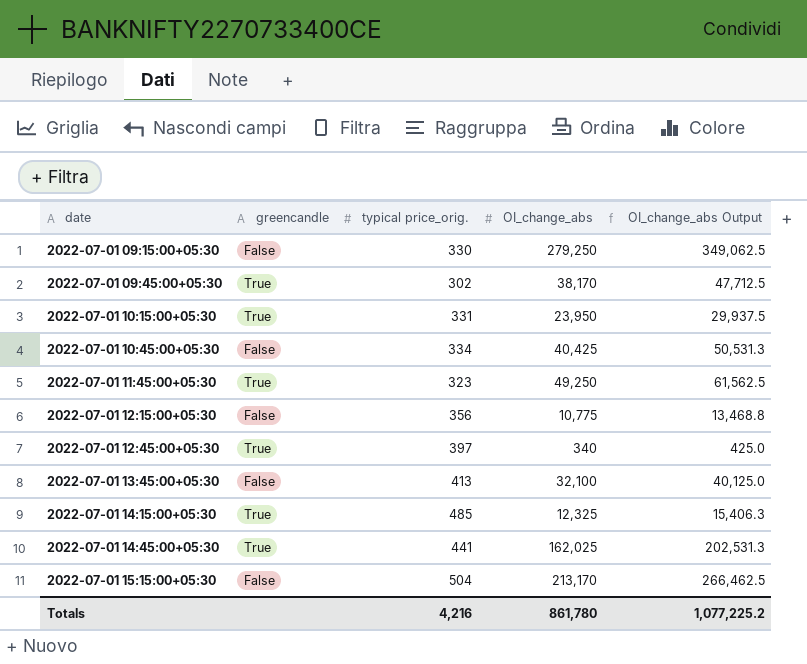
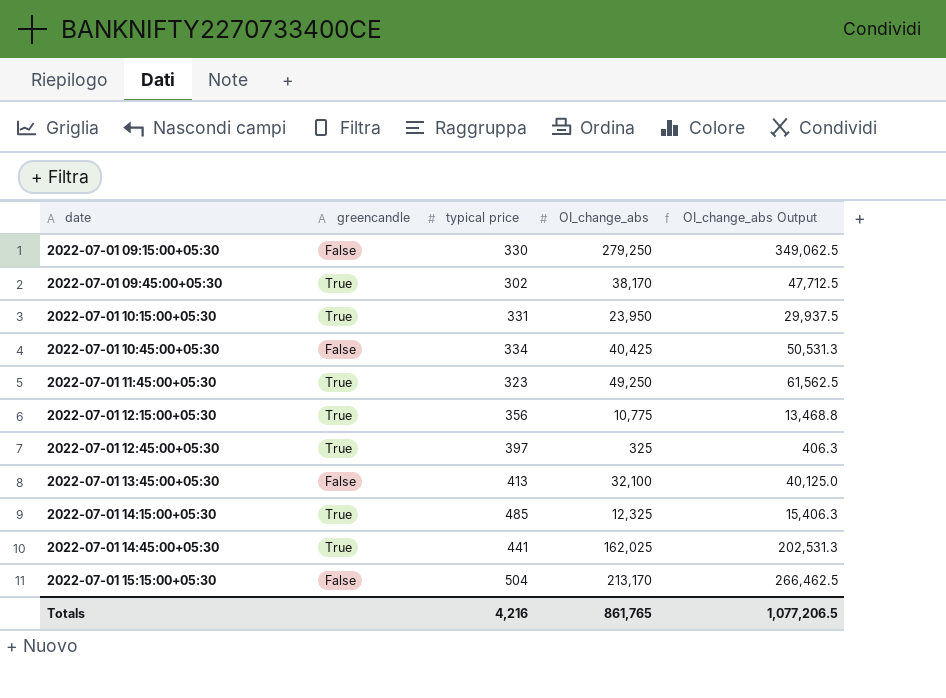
column name: typical price_orig. -> typical price
2022-07-01 12:15:00+05:30 | greencandle: False -> True
2022-07-01 12:45:00+05:30 | OI_change_abs: 340 -> 325
2022-07-01 12:45:00+05:30 | OI_change_abs Output: 425.0 -> 406.3
Totals | OI_change_abs: 861,780 -> 861,765
Totals | OI_change_abs Output: 1,077,225.2 -> 1,077,206.5

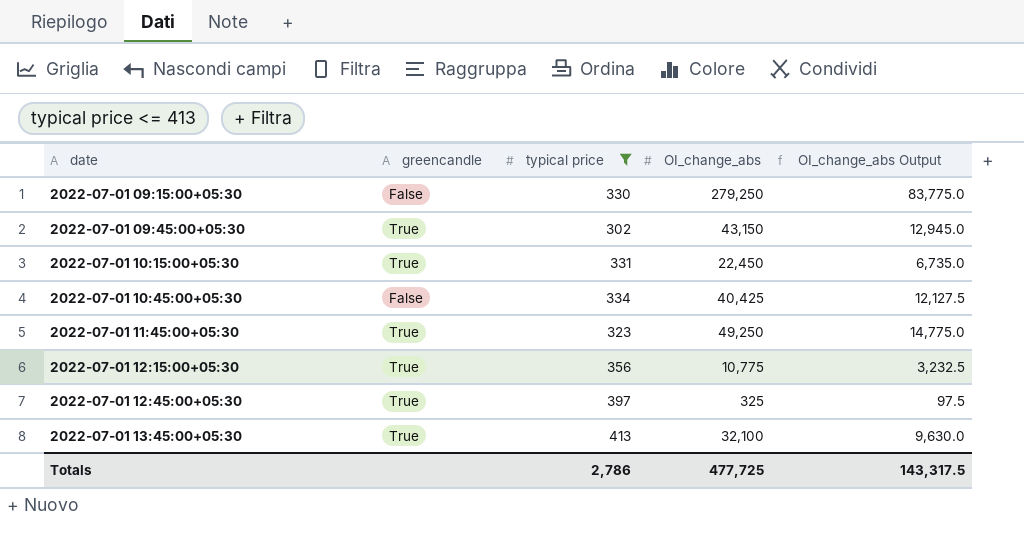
filter: none -> typical price <= 413
column OI_change_abs Output | formula: [OI_change_abs] * 1.25 -> [OI_change_abs] * 0.3
2022-07-01 09:45:00+05:30 | OI_change_abs: 38,170 -> 43,150
2022-07-01 10:15:00+05:30 | OI_change_abs: 23,950 -> 22,450
2022-07-01 13:45:00+05:30 | greencandle: False -> True
Totals | typical price: 4,216 -> 2,786
Totals | OI_change_abs: 861,765 -> 477,725
Totals | OI_change_abs Output: 1,077,206.5 -> 143,317.5

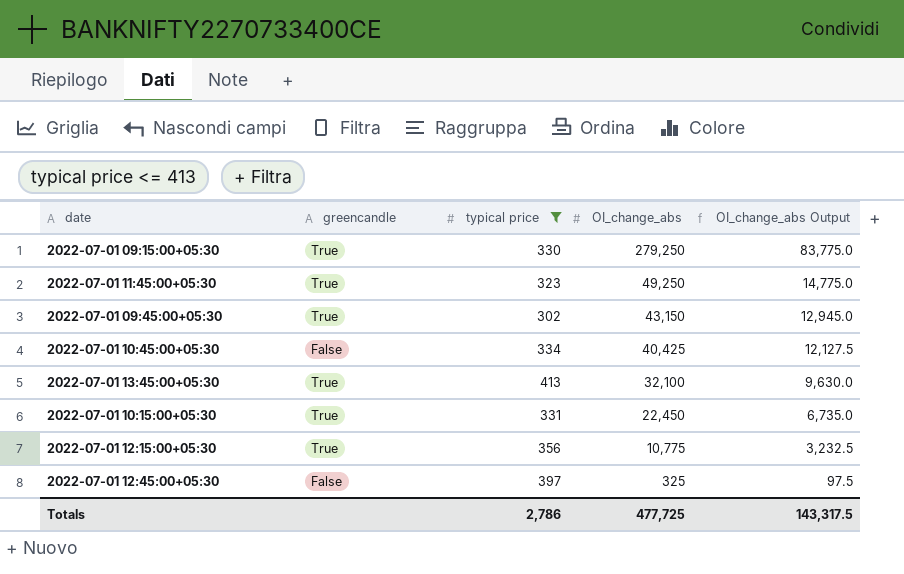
row order: date ascending -> OI_change_abs descending
2022-07-01 09:15:00+05:30 | greencandle: False -> True
2022-07-01 12:45:00+05:30 | greencandle: True -> False

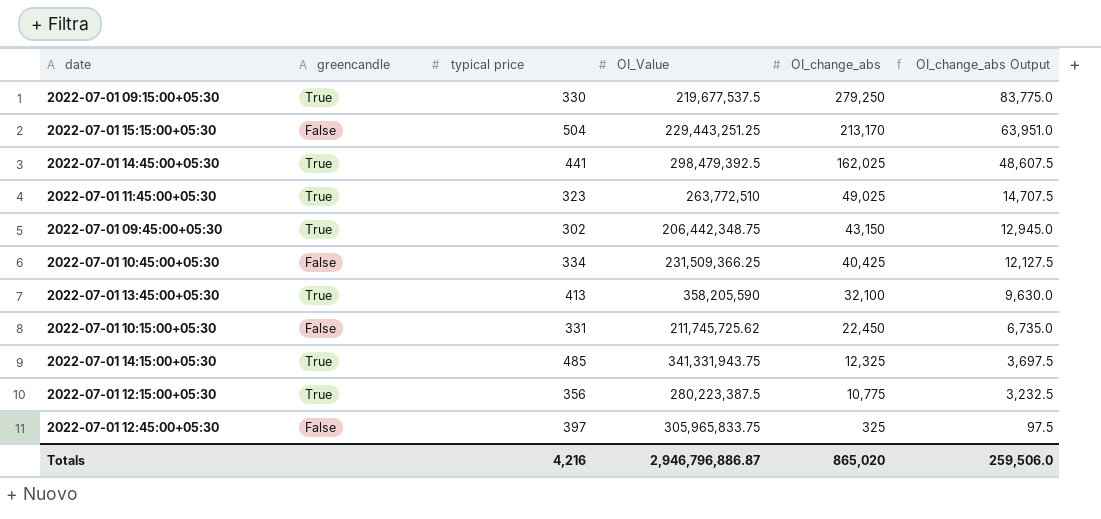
filter: typical price <= 413 -> none
column OI_Value | position: none -> 4
2022-07-01 11:45:00+05:30 | OI_change_abs: 49,250 -> 49,025
2022-07-01 11:45:00+05:30 | OI_change_abs Output: 14,775.0 -> 14,707.5
2022-07-01 10:15:00+05:30 | greencandle: True -> False
Totals | typical price: 2,786 -> 4,216
Totals | OI_change_abs: 477,725 -> 865,020
Totals | OI_change_abs Output: 143,317.5 -> 259,506.0

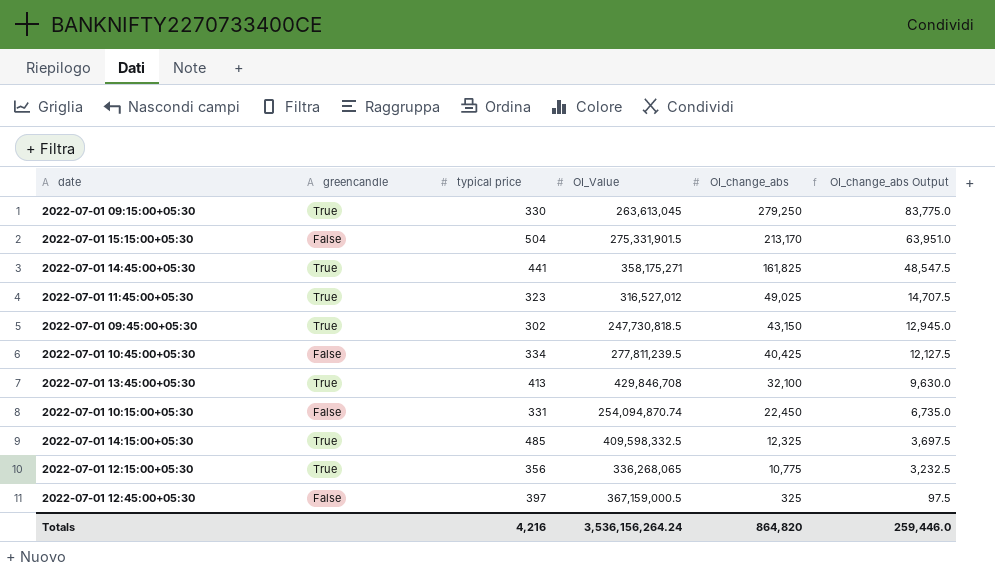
2022-07-01 09:15:00+05:30 | OI_Value: 219,677,537.5 -> 263,613,045
2022-07-01 15:15:00+05:30 | OI_Value: 229,443,251.25 -> 275,331,901.5
2022-07-01 14:45:00+05:30 | OI_Value: 298,479,392.5 -> 358,175,271
2022-07-01 14:45:00+05:30 | OI_change_abs: 162,025 -> 161,825
2022-07-01 14:45:00+05:30 | OI_change_abs Output: 48,607.5 -> 48,547.5
2022-07-01 11:45:00+05:30 | OI_Value: 263,772,510 -> 316,527,012
2022-07-01 09:45:00+05:30 | OI_Value: 206,442,348.75 -> 247,730,818.5
2022-07-01 10:45:00+05:30 | OI_Value: 231,509,366.25 -> 277,811,239.5
2022-07-01 13:45:00+05:30 | OI_Value: 358,205,590 -> 429,846,708
2022-07-01 10:15:00+05:30 | OI_Value: 211,745,725.62 -> 254,094,870.74
2022-07-01 14:15:00+05:30 | OI_Value: 341,331,943.75 -> 409,598,332.5
2022-07-01 12:15:00+05:30 | OI_Value: 280,223,387.5 -> 336,268,065
2022-07-01 12:45:00+05:30 | OI_Value: 305,965,833.75 -> 367,159,000.5
Totals | OI_Value: 2,946,796,886.87 -> 3,536,156,264.24
Totals | OI_change_abs: 865,020 -> 864,820
Totals | OI_change_abs Output: 259,506.0 -> 259,446.0

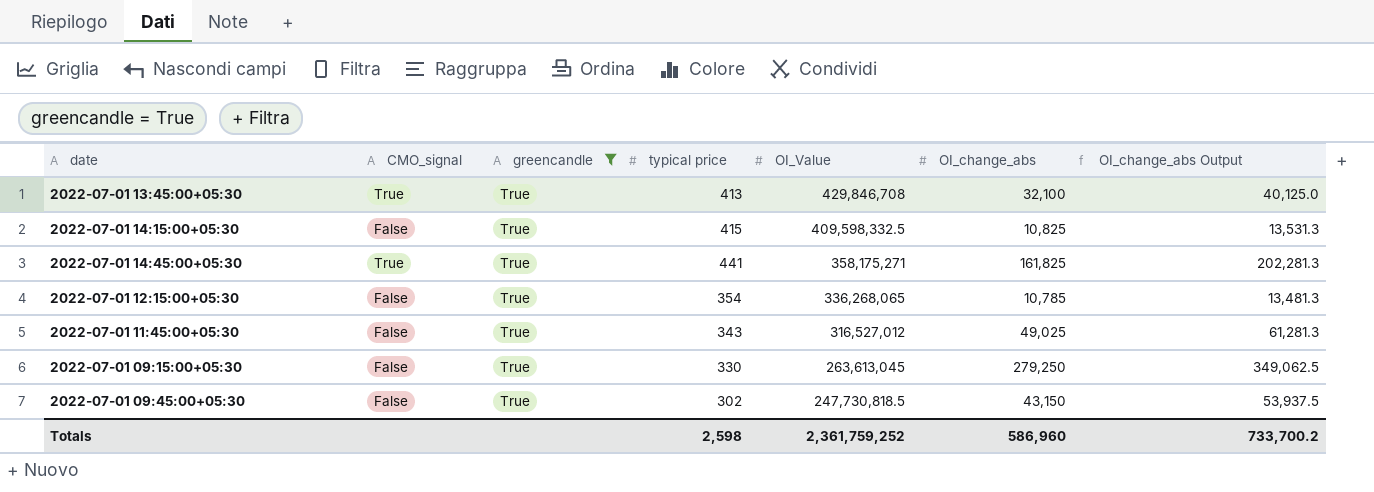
filter: none -> greencandle = True
row order: OI_change_abs descending -> OI_Value descending
column CMO_signal | position: none -> 2
column OI_change_abs Output | formula: [OI_change_abs] * 0.3 -> [OI_change_abs] * 1.25
2022-07-01 14:15:00+05:30 | typical price: 485 -> 415
2022-07-01 14:15:00+05:30 | OI_change_abs: 12,325 -> 10,825
2022-07-01 12:15:00+05:30 | typical price: 356 -> 354
2022-07-01 12:15:00+05:30 | OI_change_abs: 10,775 -> 10,785
2022-07-01 11:45:00+05:30 | typical price: 323 -> 343
Totals | typical price: 4,216 -> 2,598
Totals | OI_Value: 3,536,156,264.24 -> 2,361,759,252
Totals | OI_change_abs: 864,820 -> 586,960
Totals | OI_change_abs Output: 259,446.0 -> 733,700.2

